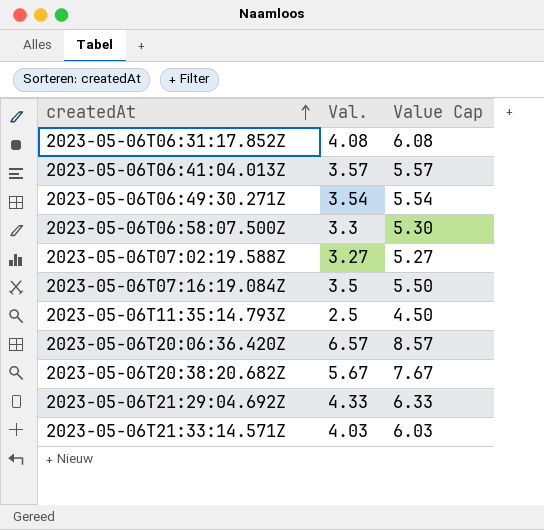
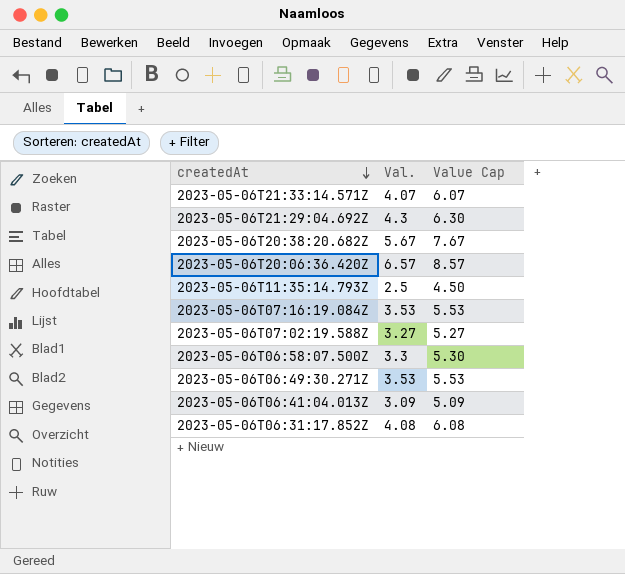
row order: createdAt ascending -> createdAt descending
2023-05-06T21:33:14.571Z | Val.: 4.03 -> 4.07
2023-05-06T21:33:14.571Z | Value Cap: 6.03 -> 6.07
2023-05-06T21:29:04.692Z | Val.: 4.33 -> 4.3
2023-05-06T21:29:04.692Z | Value Cap: 6.33 -> 6.30
2023-05-06T07:16:19.084Z | Val.: 3.5 -> 3.53
2023-05-06T07:16:19.084Z | Value Cap: 5.50 -> 5.53
2023-05-06T06:49:30.271Z | Val.: 3.54 -> 3.53
2023-05-06T06:49:30.271Z | Value Cap: 5.54 -> 5.53
2023-05-06T06:41:04.013Z | Val.: 3.57 -> 3.09
2023-05-06T06:41:04.013Z | Value Cap: 5.57 -> 5.09

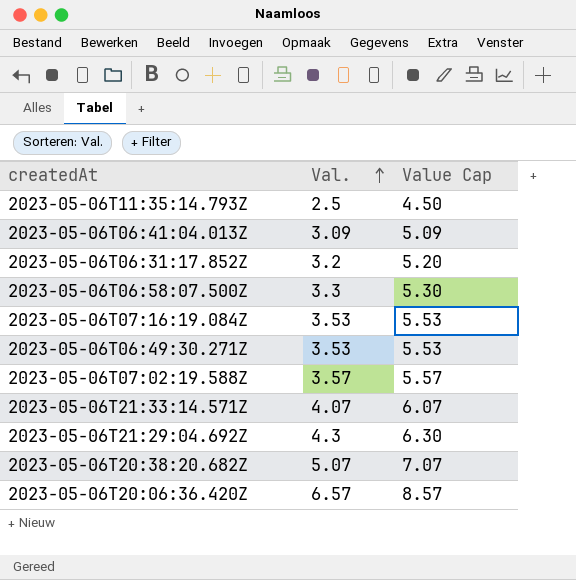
row order: createdAt descending -> Val. ascending
2023-05-06T06:31:17.852Z | Val.: 4.08 -> 3.2
2023-05-06T06:31:17.852Z | Value Cap: 6.08 -> 5.20
2023-05-06T07:02:19.588Z | Val.: 3.27 -> 3.57
2023-05-06T07:02:19.588Z | Value Cap: 5.27 -> 5.57
2023-05-06T20:38:20.682Z | Val.: 5.67 -> 5.07
2023-05-06T20:38:20.682Z | Value Cap: 7.67 -> 7.07

